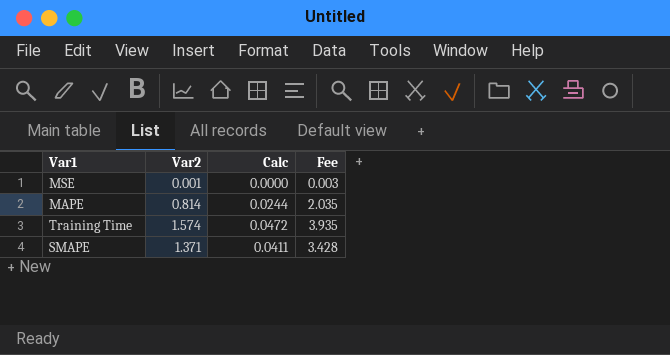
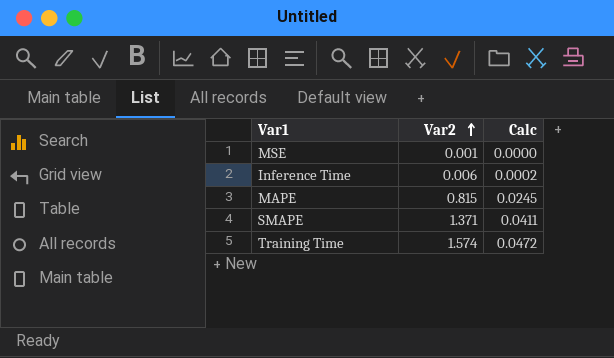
row order: none -> Var2 ascending
column Fee | formula: [Var2] * 2.5 -> none
row Inference Time: none -> 0.006 | 0.0002
MAPE | Var2: 0.814 -> 0.815
MAPE | Calc: 0.0244 -> 0.0245

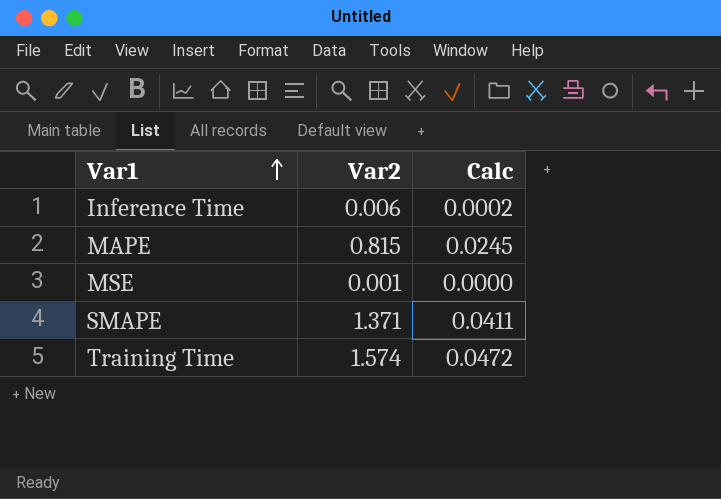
row order: Var2 ascending -> Var1 ascending

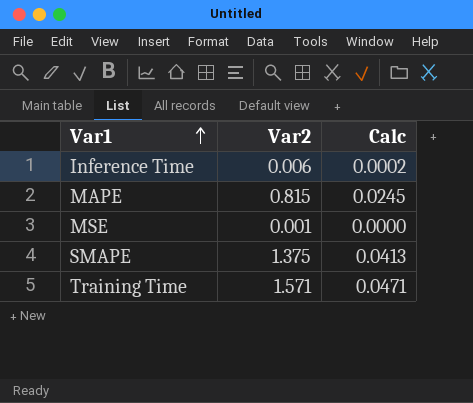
SMAPE | Var2: 1.371 -> 1.375
SMAPE | Calc: 0.0411 -> 0.0413
Training Time | Var2: 1.574 -> 1.571
Training Time | Calc: 0.0472 -> 0.0471

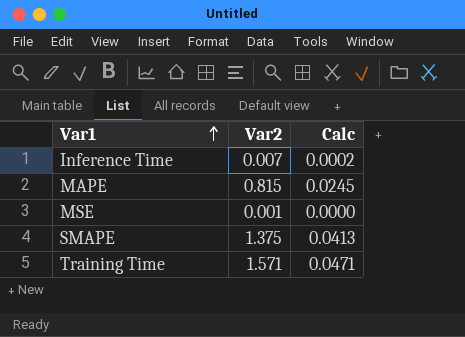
Inference Time | Var2: 0.006 -> 0.007

